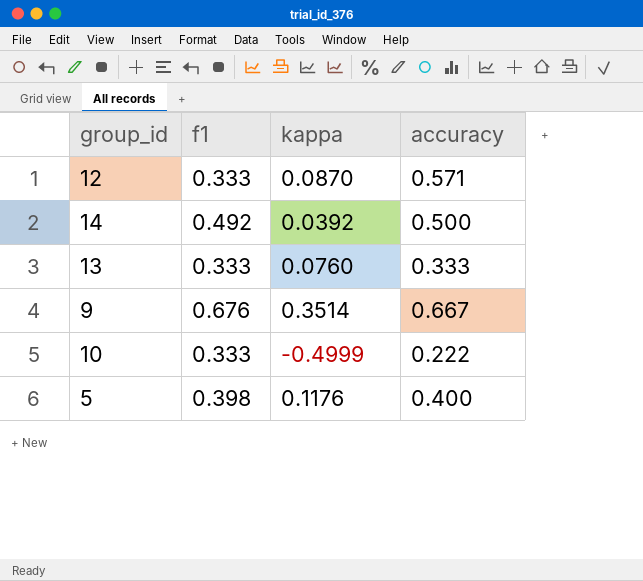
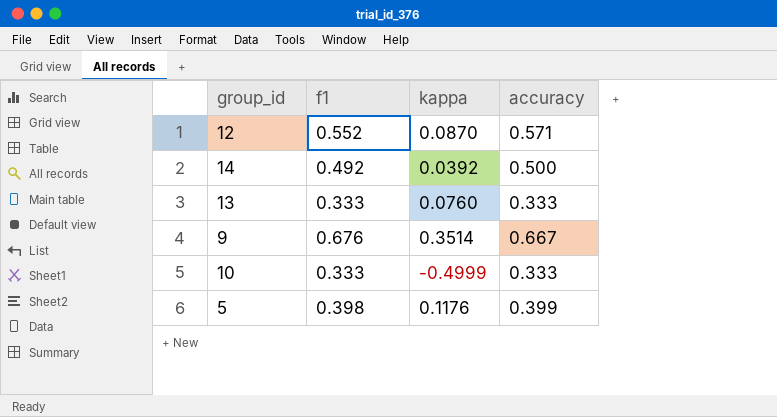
12 | f1: 0.333 -> 0.552
10 | accuracy: 0.222 -> 0.333
5 | accuracy: 0.400 -> 0.399

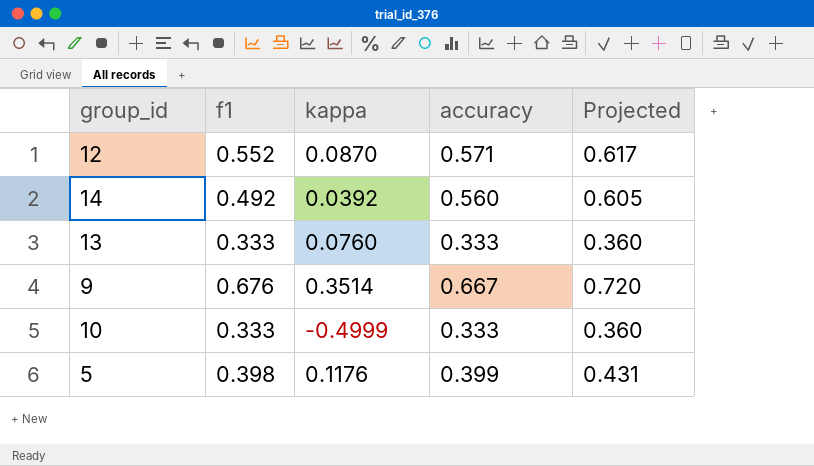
column Projected | formula: none -> [accuracy] * 1.08
14 | accuracy: 0.500 -> 0.560

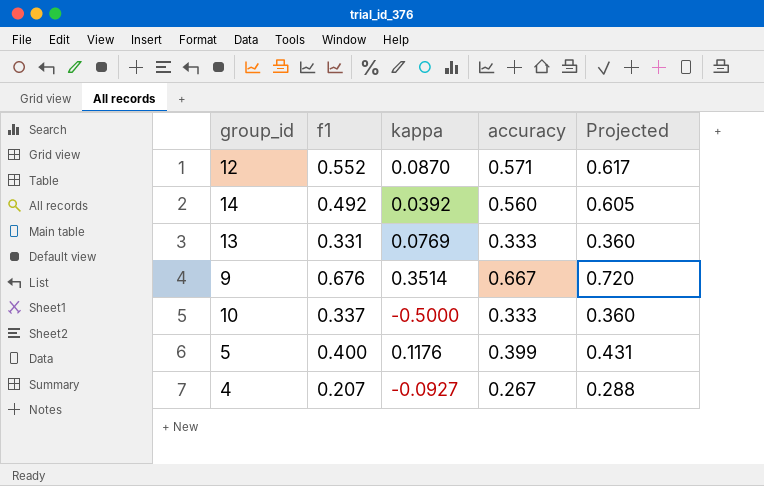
13 | f1: 0.333 -> 0.331
13 | kappa: 0.0760 -> 0.0769
10 | f1: 0.333 -> 0.337
10 | kappa: -0.4999 -> -0.5000
5 | f1: 0.398 -> 0.400
row 4: none -> 0.207 | -0.0927 | 0.267 | 0.288

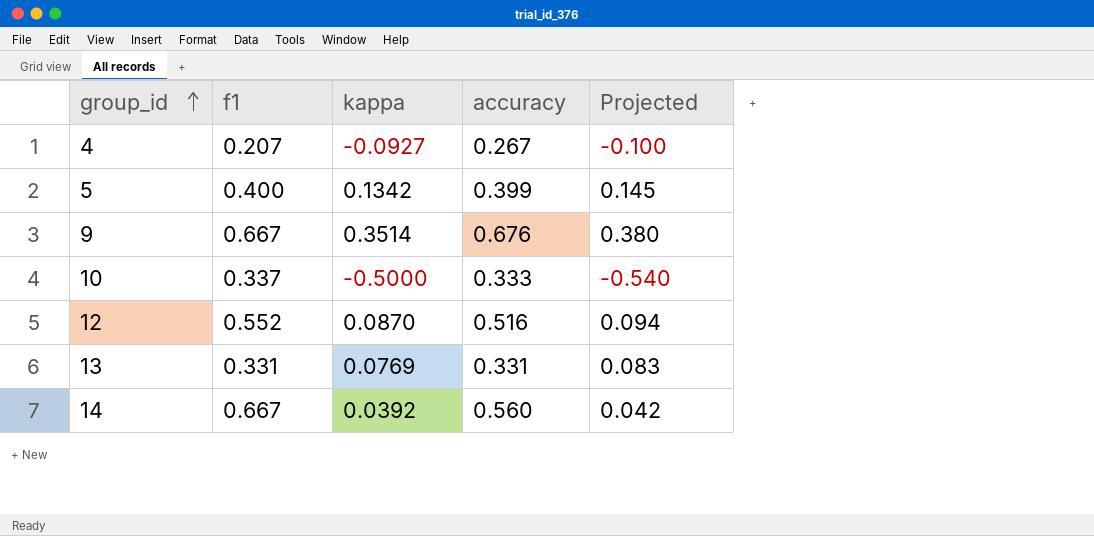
row order: none -> group_id ascending
column Projected | formula: [accuracy] * 1.08 -> [kappa] * 1.08
5 | kappa: 0.1176 -> 0.1342
9 | f1: 0.676 -> 0.667
9 | accuracy: 0.667 -> 0.676
12 | accuracy: 0.571 -> 0.516
13 | accuracy: 0.333 -> 0.331
14 | f1: 0.492 -> 0.667

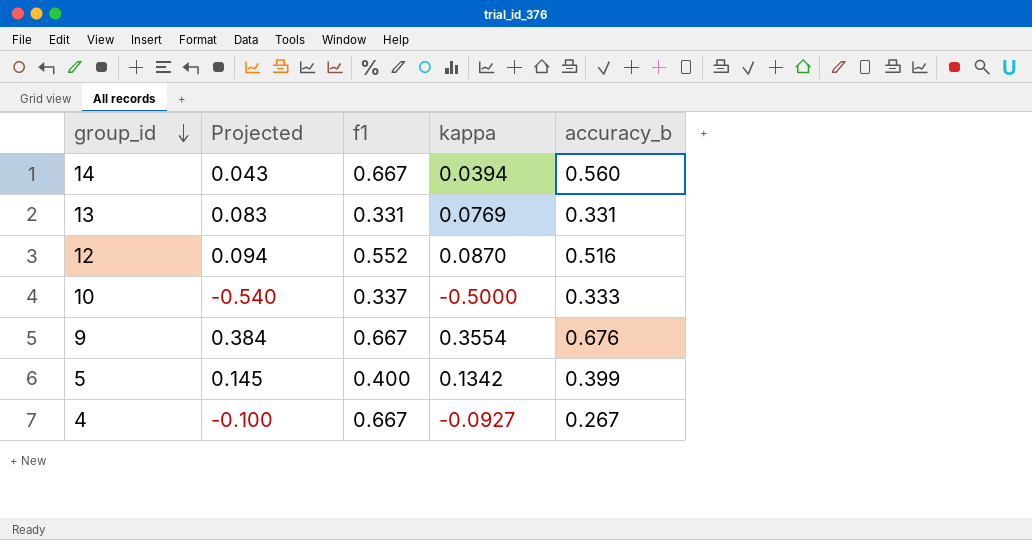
row order: group_id ascending -> group_id descending
column Projected | position: 5 -> 2
column name: accuracy -> accuracy_b
14 | Projected: 0.042 -> 0.043
14 | kappa: 0.0392 -> 0.0394
9 | Projected: 0.380 -> 0.384
9 | kappa: 0.3514 -> 0.3554
4 | f1: 0.207 -> 0.667

